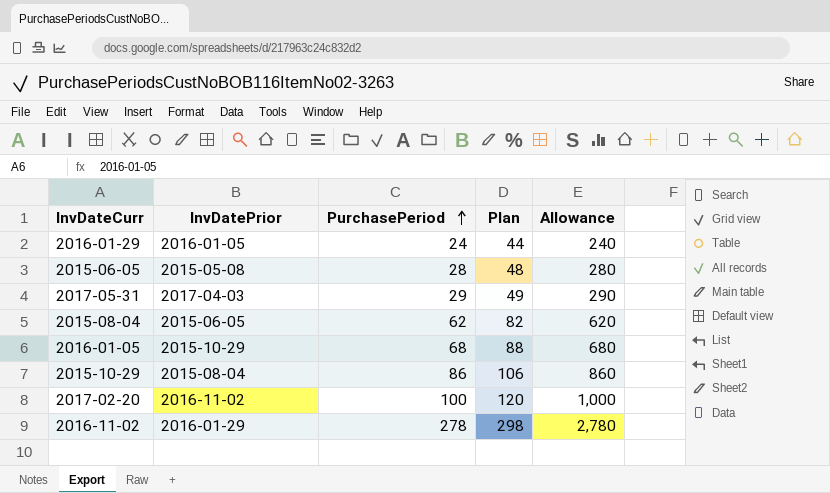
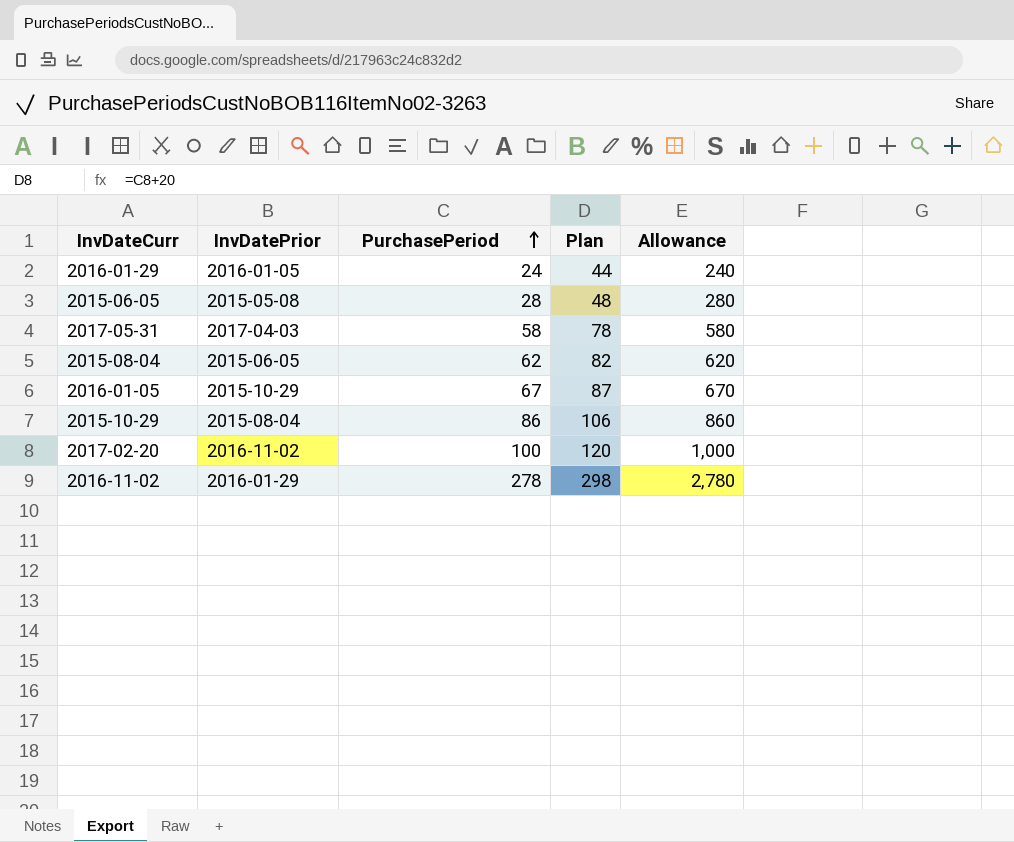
2017-05-31 | PurchasePeriod: 29 -> 58
2017-05-31 | Plan: 49 -> 78
2017-05-31 | Allowance: 290 -> 580
2016-01-05 | PurchasePeriod: 68 -> 67
2016-01-05 | Plan: 88 -> 87
2016-01-05 | Allowance: 680 -> 670

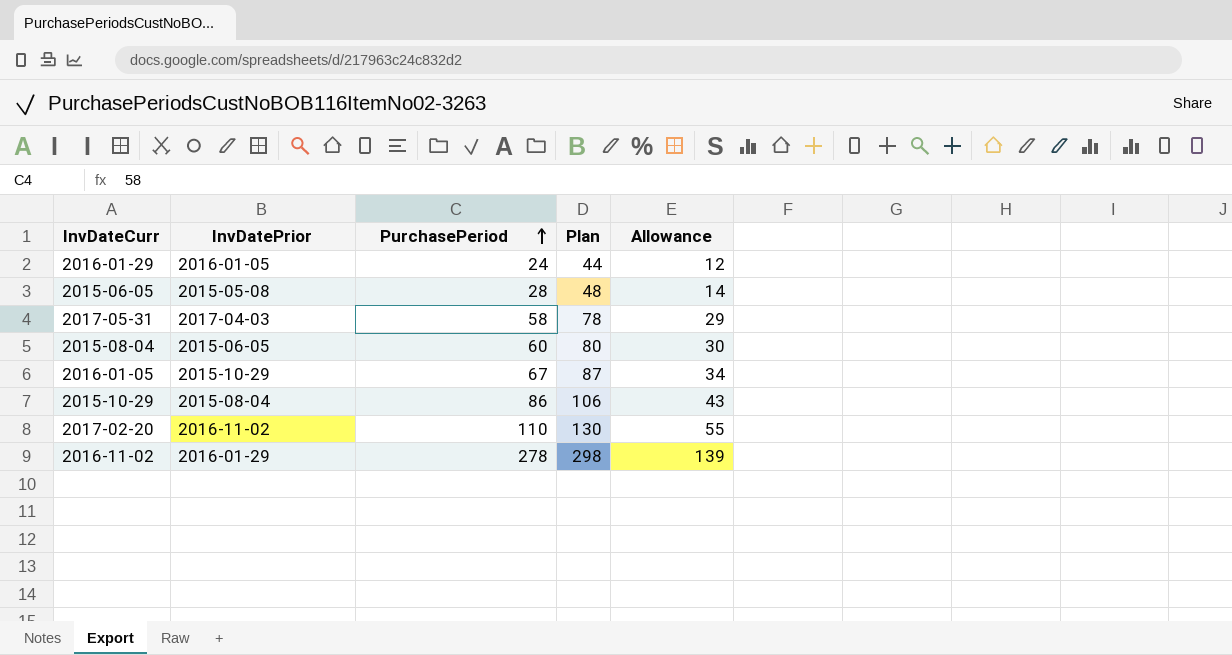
column Allowance | formula: [PurchasePeriod] * 10 -> [PurchasePeriod] * 0.5
2015-08-04 | PurchasePeriod: 62 -> 60
2015-08-04 | Plan: 82 -> 80
2017-02-20 | PurchasePeriod: 100 -> 110
2017-02-20 | Plan: 120 -> 130

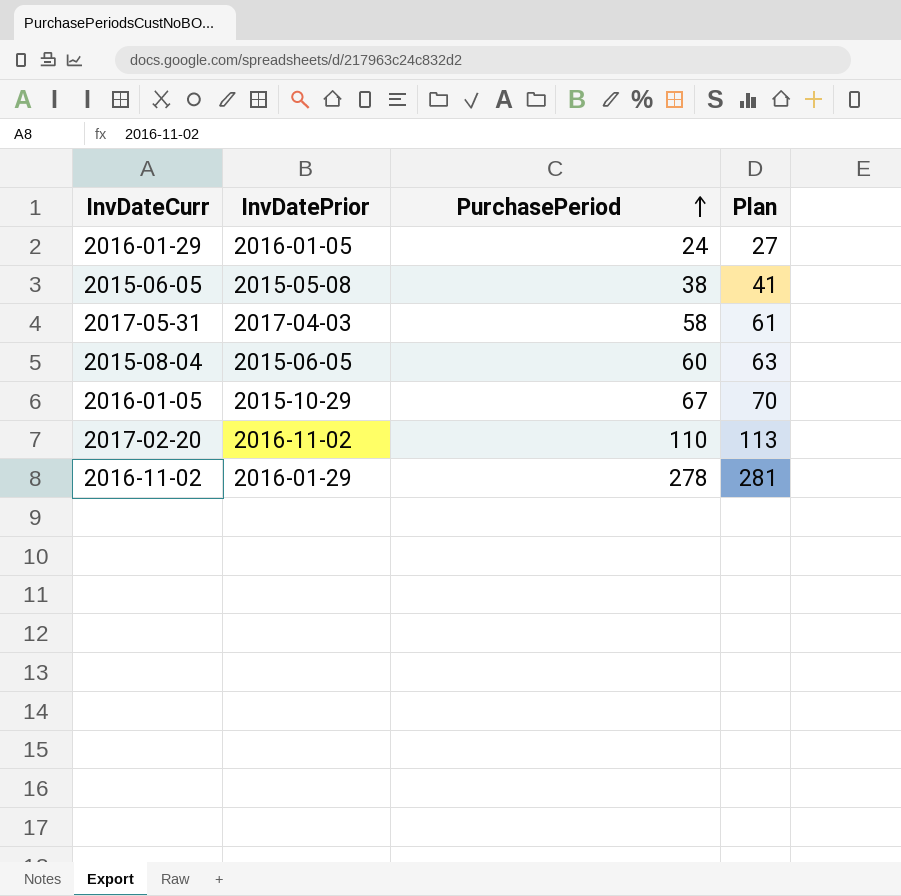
column Allowance | formula: [PurchasePeriod] * 0.5 -> none
column Plan | formula: [PurchasePeriod] + 20 -> [PurchasePeriod] + 3
row 2015-10-29: 2015-08-04 | 86 | 106 | 43 -> none
2015-06-05 | PurchasePeriod: 28 -> 38

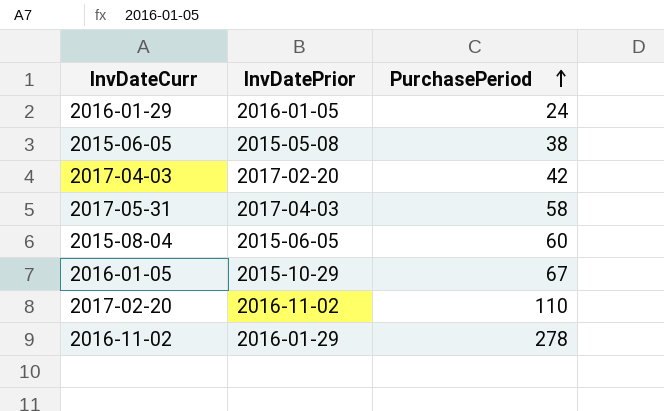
column Plan | formula: [PurchasePeriod] + 3 -> none
row 2017-04-03: none -> 2017-02-20 | 42

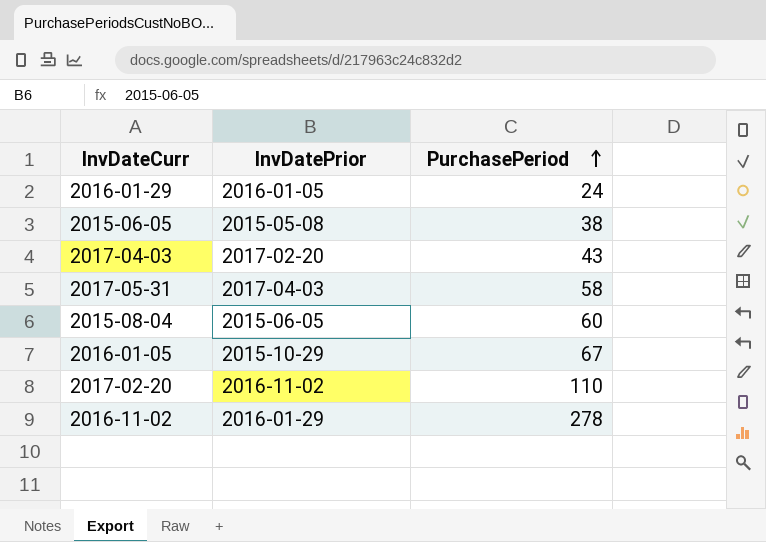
2017-04-03 | PurchasePeriod: 42 -> 43

